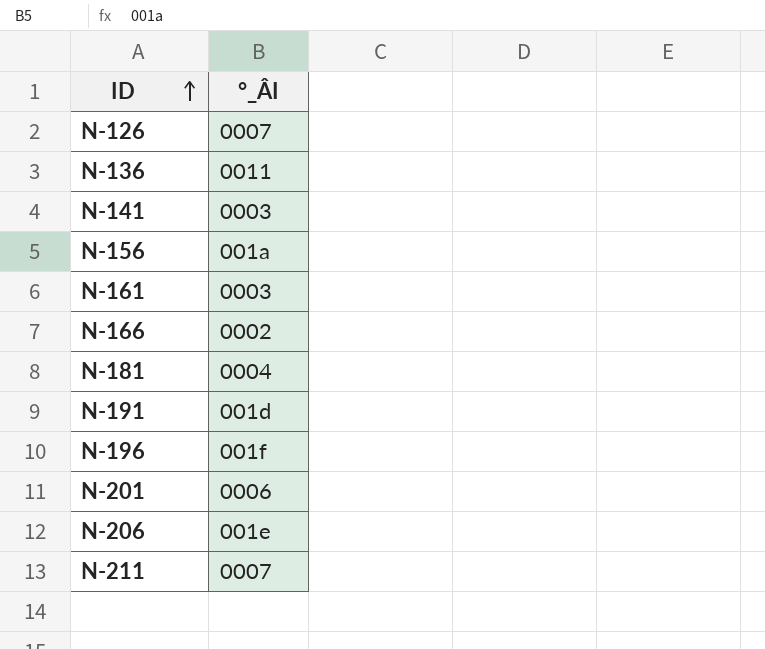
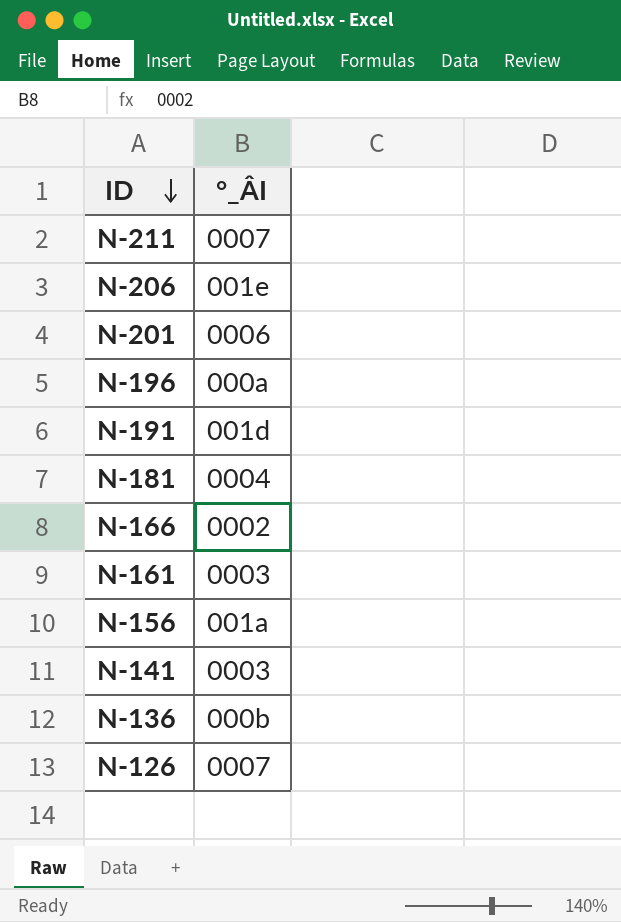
row order: ID ascending -> ID descending
N-196 | °_ÂI: 001f -> 000a
N-136 | °_ÂI: 0011 -> 000b

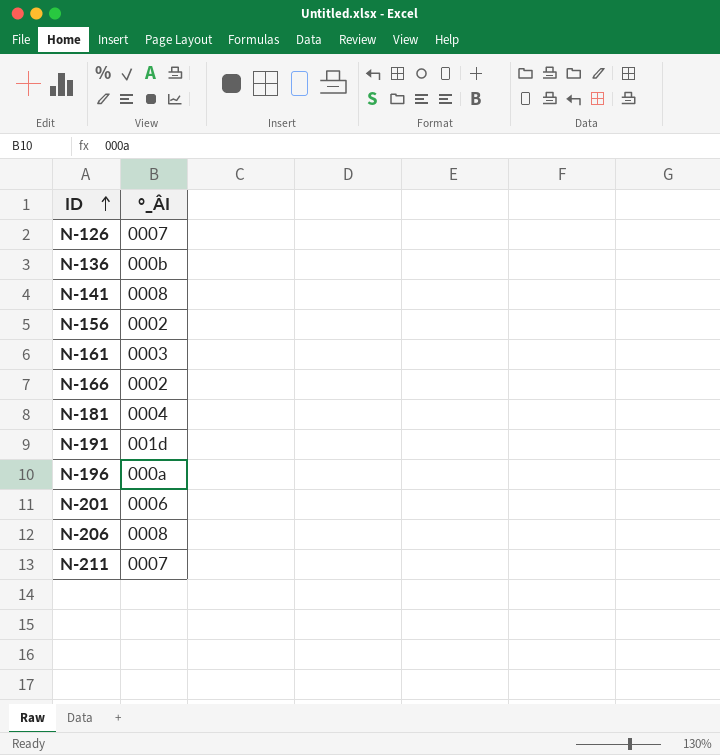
row order: ID descending -> ID ascending
N-141 | °_ÂI: 0003 -> 0008
N-156 | °_ÂI: 001a -> 0002
N-206 | °_ÂI: 001e -> 0008

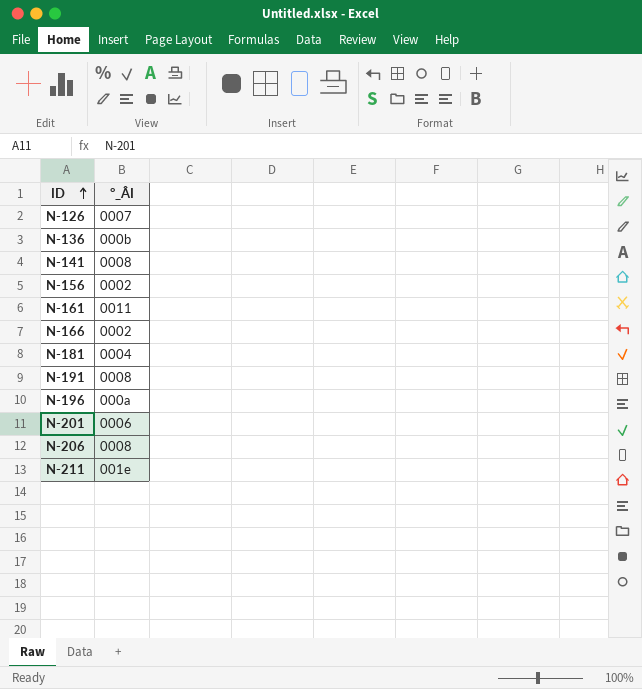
N-161 | °_ÂI: 0003 -> 0011
N-191 | °_ÂI: 001d -> 0008
N-211 | °_ÂI: 0007 -> 001e

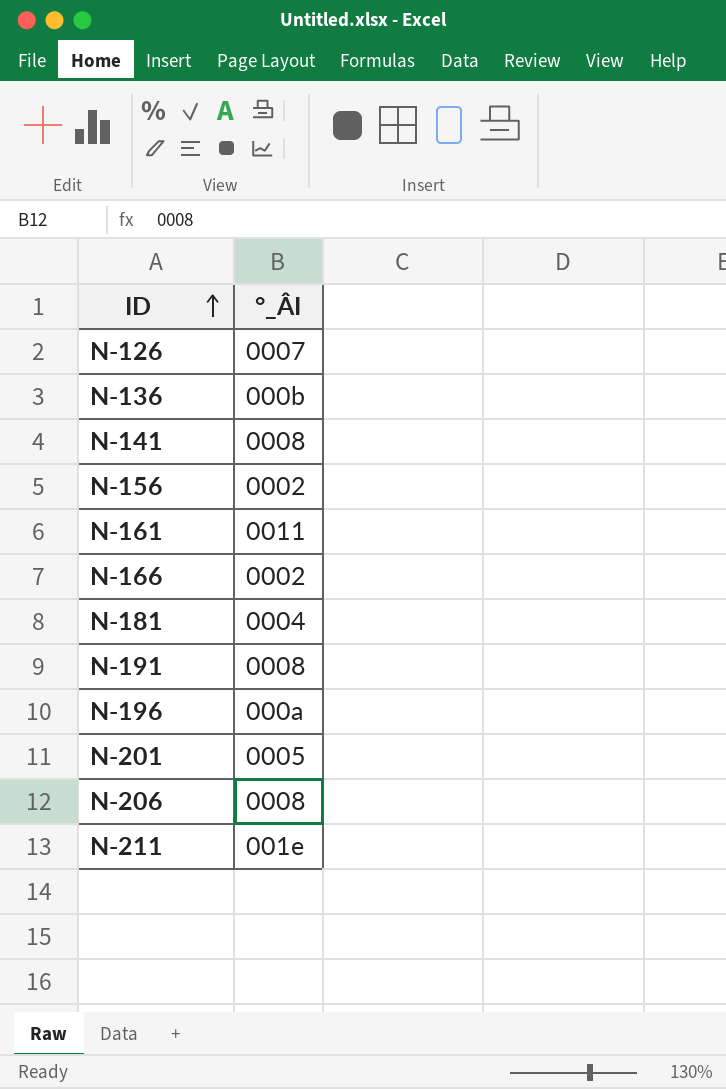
N-201 | °_ÂI: 0006 -> 0005

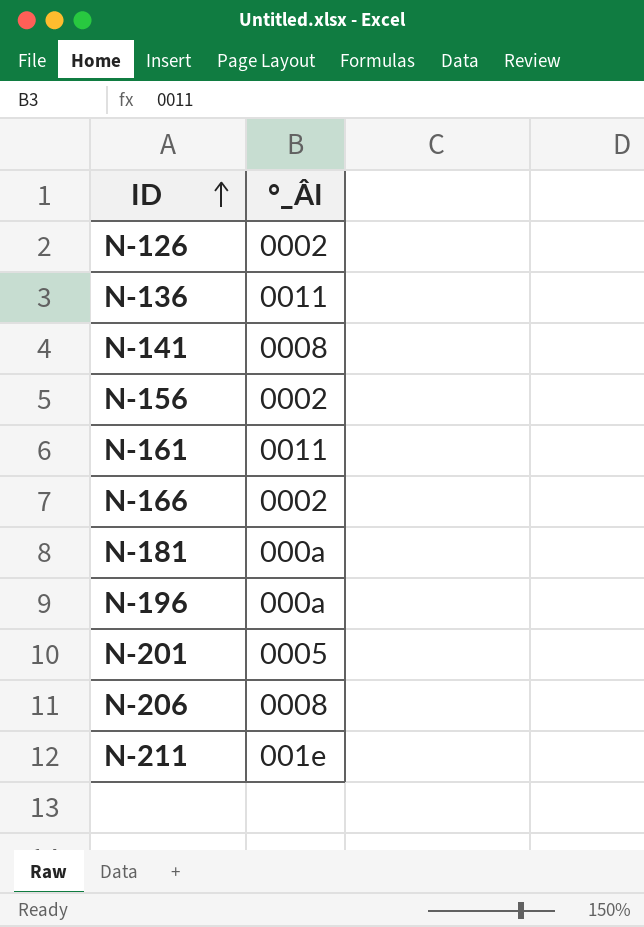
row N-191: 0008 -> none
N-126 | °_ÂI: 0007 -> 0002
N-136 | °_ÂI: 000b -> 0011
N-181 | °_ÂI: 0004 -> 000a

